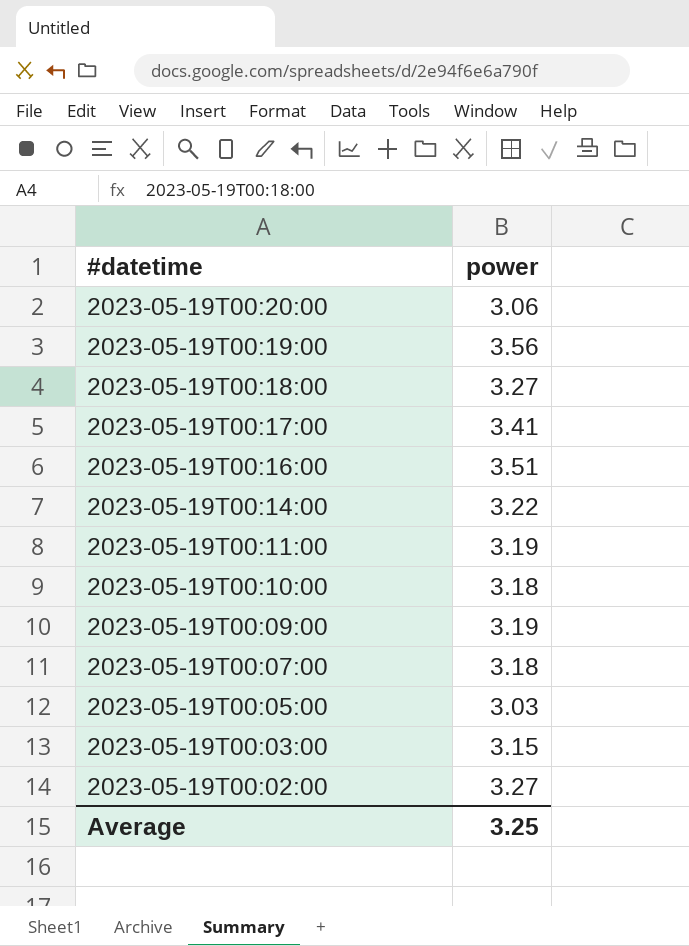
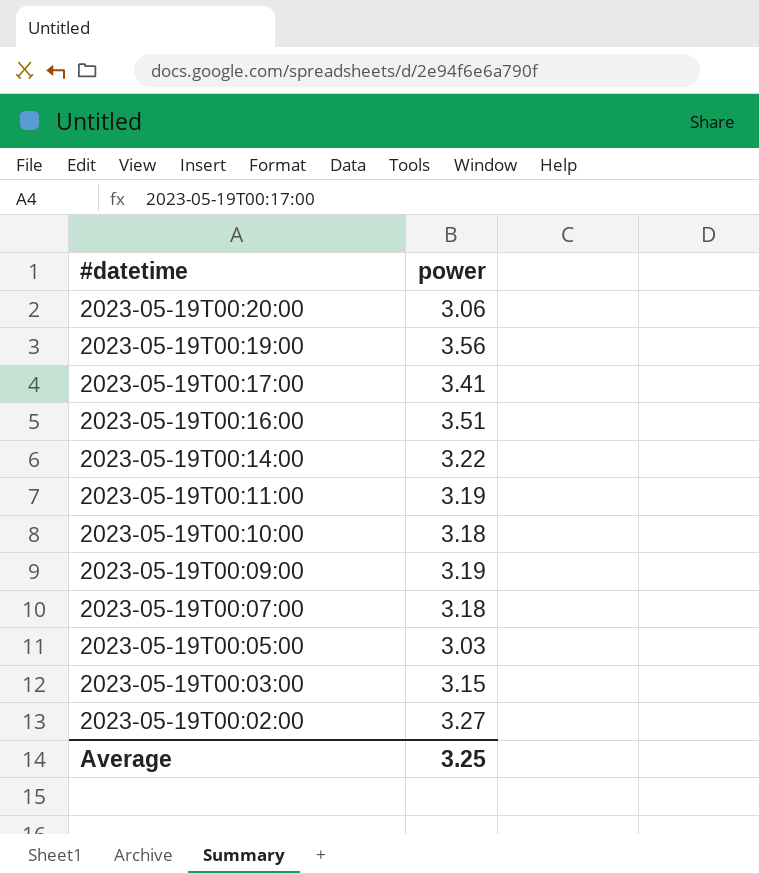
row 2023-05-19T00:18:00: 3.27 -> none

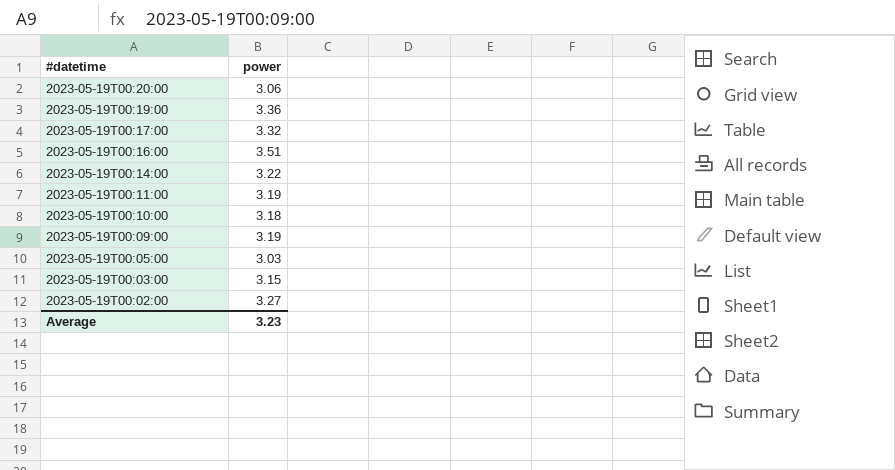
row 2023-05-19T00:07:00: 3.18 -> none
2023-05-19T00:19:00 | power: 3.56 -> 3.36
2023-05-19T00:17:00 | power: 3.41 -> 3.32
Average | power: 3.25 -> 3.23

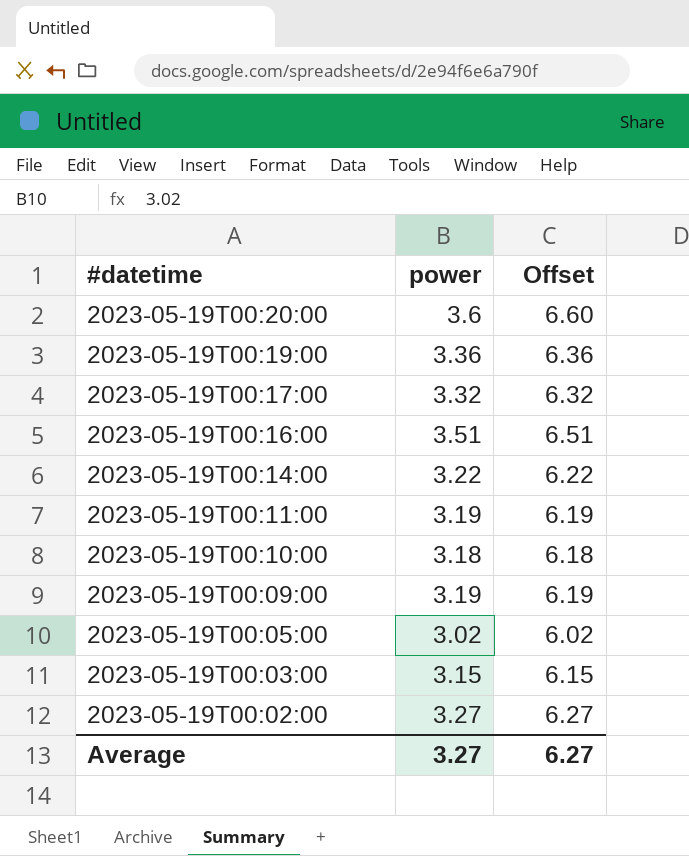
column Offset | formula: none -> [power] + 3
2023-05-19T00:20:00 | power: 3.06 -> 3.6
2023-05-19T00:05:00 | power: 3.03 -> 3.02
Average | power: 3.23 -> 3.27

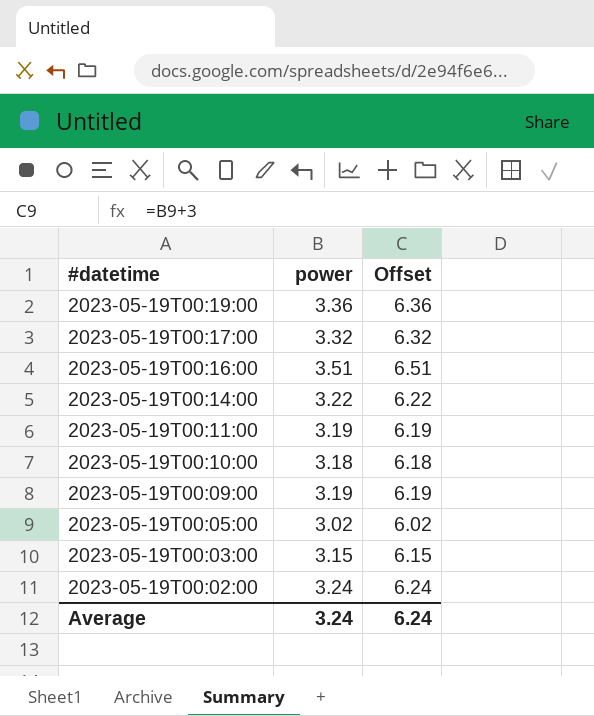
row 2023-05-19T00:20:00: 3.6 | 6.60 -> none
2023-05-19T00:02:00 | power: 3.27 -> 3.24
2023-05-19T00:02:00 | Offset: 6.27 -> 6.24
Average | power: 3.27 -> 3.24
Average | Offset: 6.27 -> 6.24

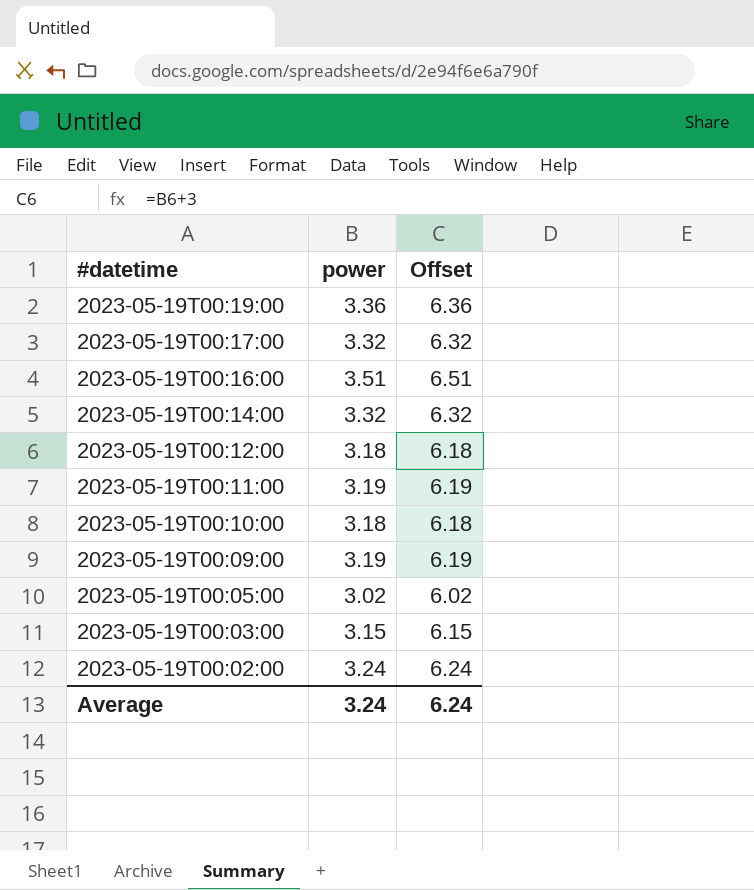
2023-05-19T00:14:00 | power: 3.22 -> 3.32
2023-05-19T00:14:00 | Offset: 6.22 -> 6.32
row 2023-05-19T00:12:00: none -> 3.18 | 6.18

